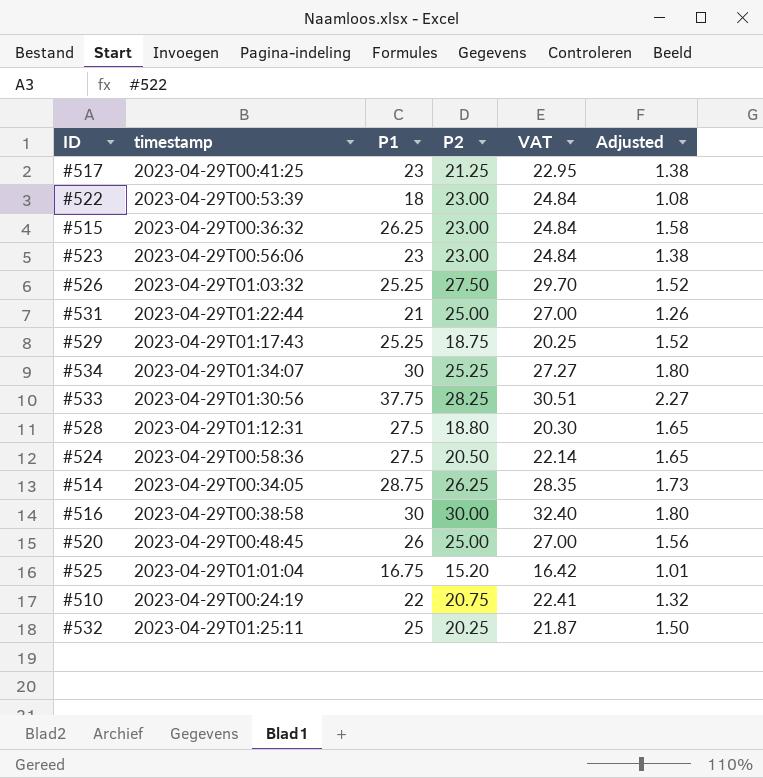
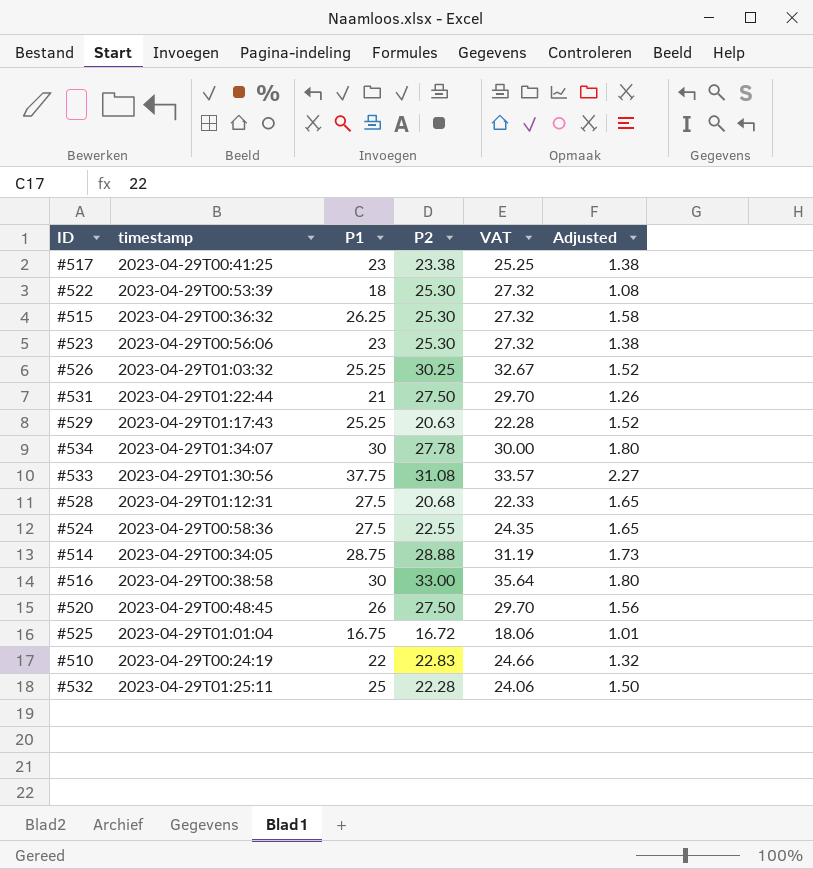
#517 | P2: 21.25 -> 23.38
#517 | VAT: 22.95 -> 25.25
#522 | P2: 23.00 -> 25.30
#522 | VAT: 24.84 -> 27.32
#515 | P2: 23.00 -> 25.30
#515 | VAT: 24.84 -> 27.32
#523 | P2: 23.00 -> 25.30
#523 | VAT: 24.84 -> 27.32
#526 | P2: 27.50 -> 30.25
#526 | VAT: 29.70 -> 32.67
#531 | P2: 25.00 -> 27.50
#531 | VAT: 27.00 -> 29.70
#529 | P2: 18.75 -> 20.63
#529 | VAT: 20.25 -> 22.28
#534 | P2: 25.25 -> 27.78
#534 | VAT: 27.27 -> 30.00
#533 | P2: 28.25 -> 31.08
#533 | VAT: 30.51 -> 33.57
#528 | P2: 18.80 -> 20.68
#528 | VAT: 20.30 -> 22.33
#524 | P2: 20.50 -> 22.55
#524 | VAT: 22.14 -> 24.35
#514 | P2: 26.25 -> 28.88
#514 | VAT: 28.35 -> 31.19
#516 | P2: 30.00 -> 33.00
#516 | VAT: 32.40 -> 35.64
#520 | P2: 25.00 -> 27.50
#520 | VAT: 27.00 -> 29.70
#525 | P2: 15.20 -> 16.72
#525 | VAT: 16.42 -> 18.06
#510 | P2: 20.75 -> 22.83
#510 | VAT: 22.41 -> 24.66
#532 | P2: 20.25 -> 22.28
#532 | VAT: 21.87 -> 24.06

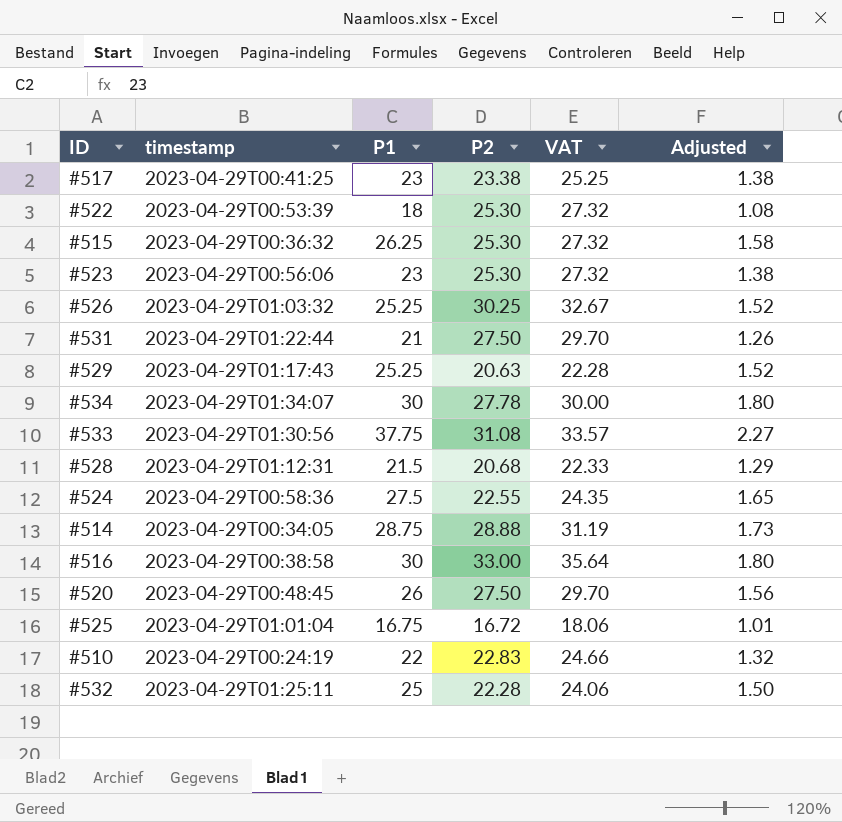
#528 | P1: 27.5 -> 21.5
#528 | Adjusted: 1.65 -> 1.29

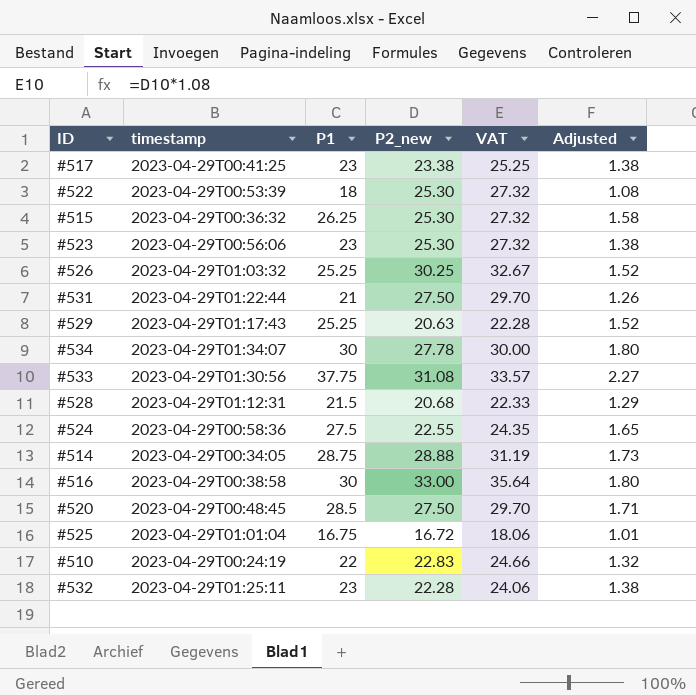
column name: P2 -> P2_new
#520 | P1: 26 -> 28.5
#520 | Adjusted: 1.56 -> 1.71
#532 | P1: 25 -> 23
#532 | Adjusted: 1.50 -> 1.38

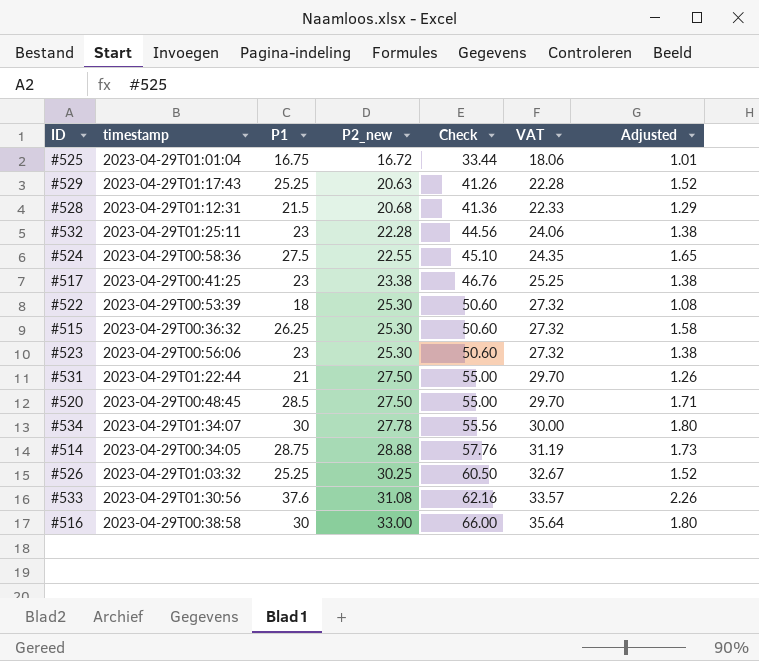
row order: none -> P2_new ascending
column Check | formula: none -> [P2_new] * 2
row #510: 2023-04-29T00:24:19 | 22 | 22.83 | 24.66 | 1.32 -> none
#533 | P1: 37.75 -> 37.6
#533 | Adjusted: 2.27 -> 2.26

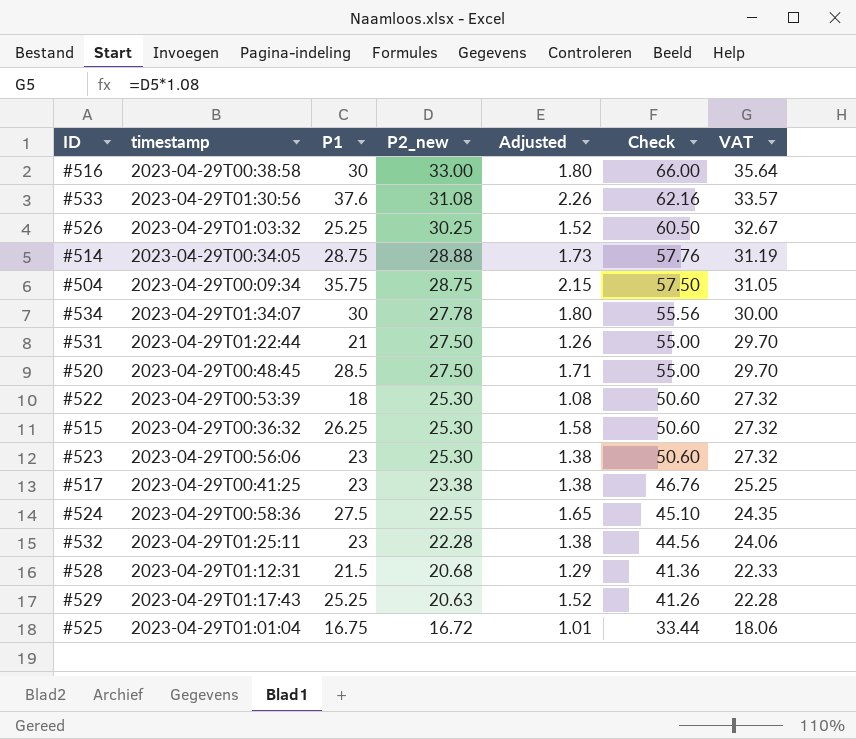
row order: P2_new ascending -> P2_new descending
column Adjusted | position: 7 -> 5
row #504: none -> 2023-04-29T00:09:34 | 35.75 | 28.75 | 2.15 | 57.50 | 31.05

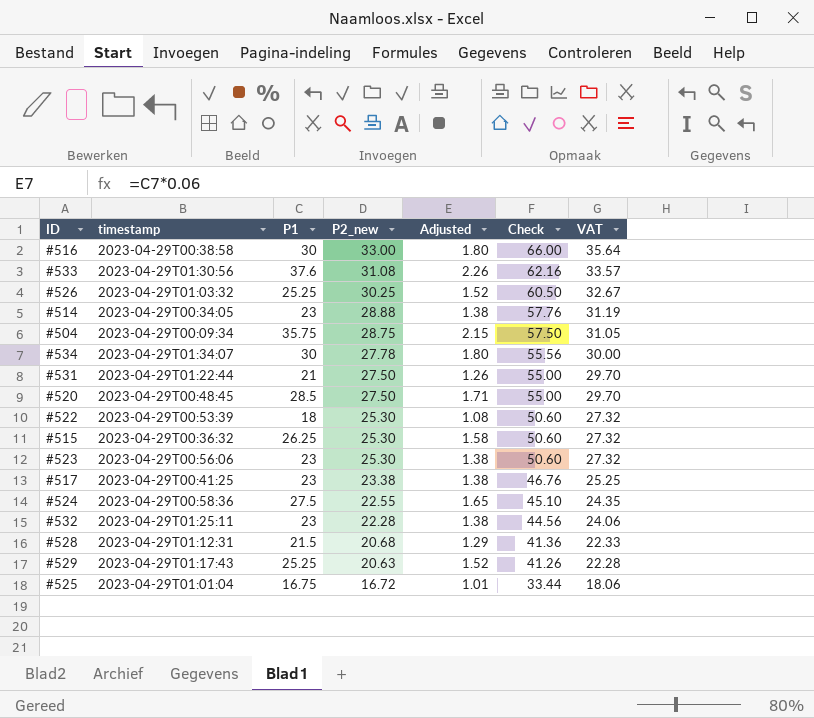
#514 | P1: 28.75 -> 23
#514 | Adjusted: 1.73 -> 1.38

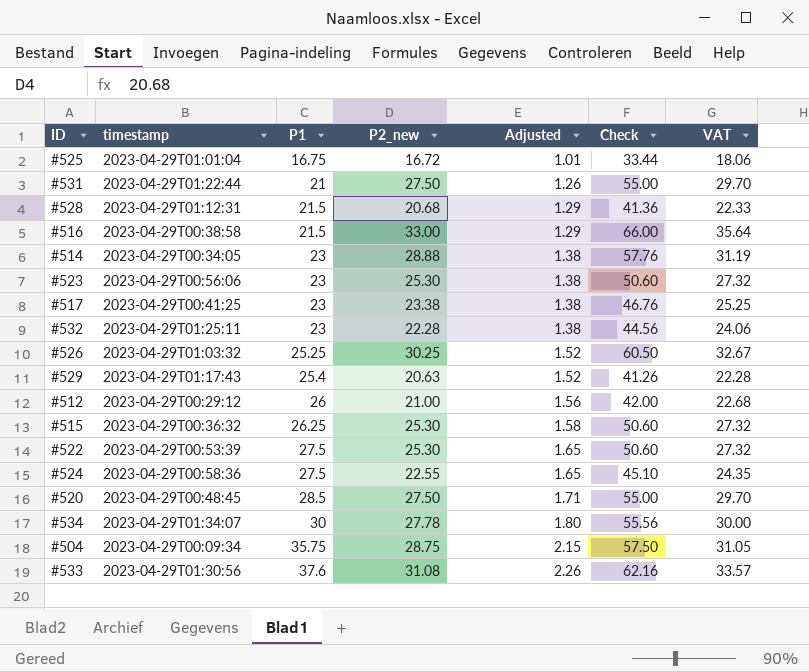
row order: P2_new descending -> P1 ascending
#516 | P1: 30 -> 21.5
#516 | Adjusted: 1.80 -> 1.29
#529 | P1: 25.25 -> 25.4
row #512: none -> 2023-04-29T00:29:12 | 26 | 21.00 | 1.56 | 42.00 | 22.68
#522 | P1: 18 -> 27.5
#522 | Adjusted: 1.08 -> 1.65

